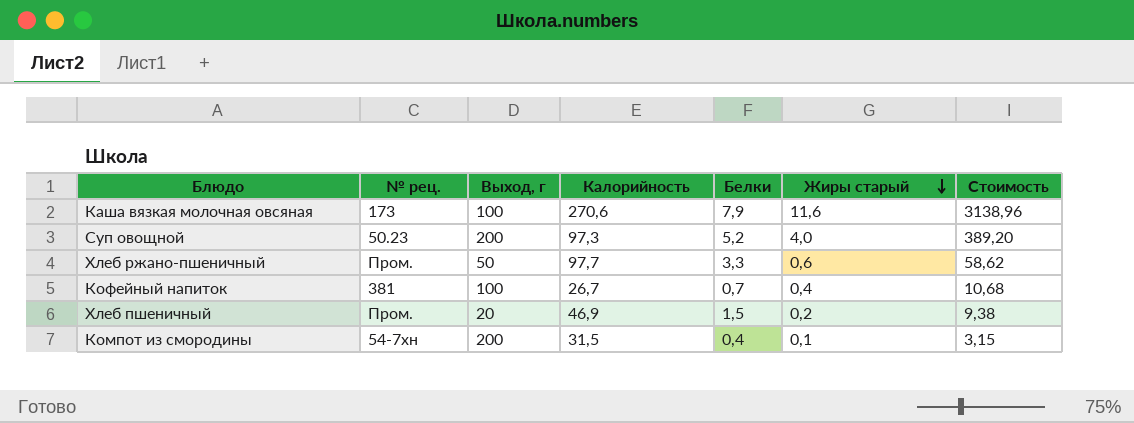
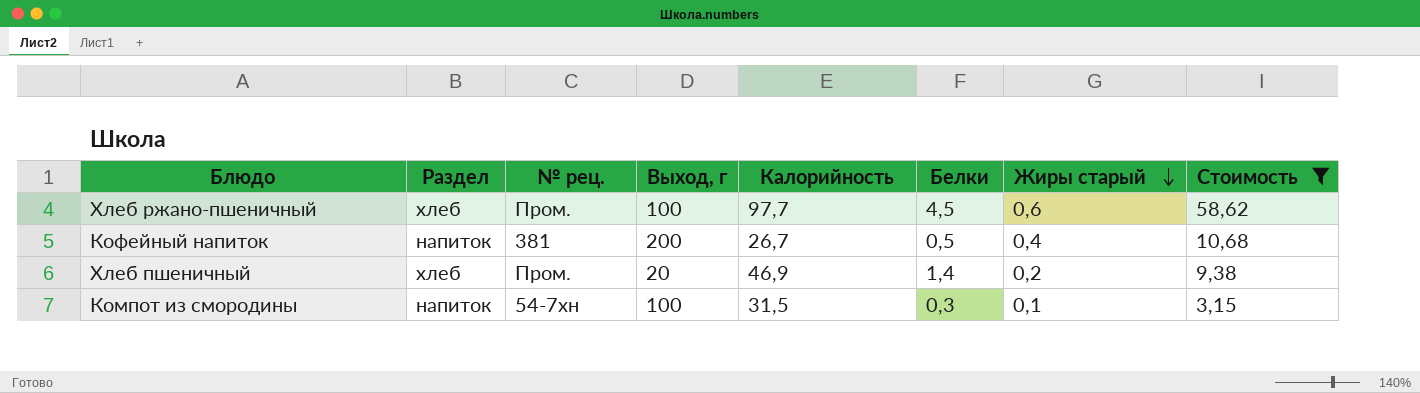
filter: none -> Стоимость <= 58,62
column Раздел | position: none -> 2
Хлеб ржано-пшеничный | Выход, г: 50 -> 100
Хлеб ржано-пшеничный | Белки: 3,3 -> 4,5
Кофейный напиток | Выход, г: 100 -> 200
Кофейный напиток | Белки: 0,7 -> 0,5
Хлеб пшеничный | Белки: 1,5 -> 1,4
Компот из смородины | Выход, г: 200 -> 100
Компот из смородины | Белки: 0,4 -> 0,3

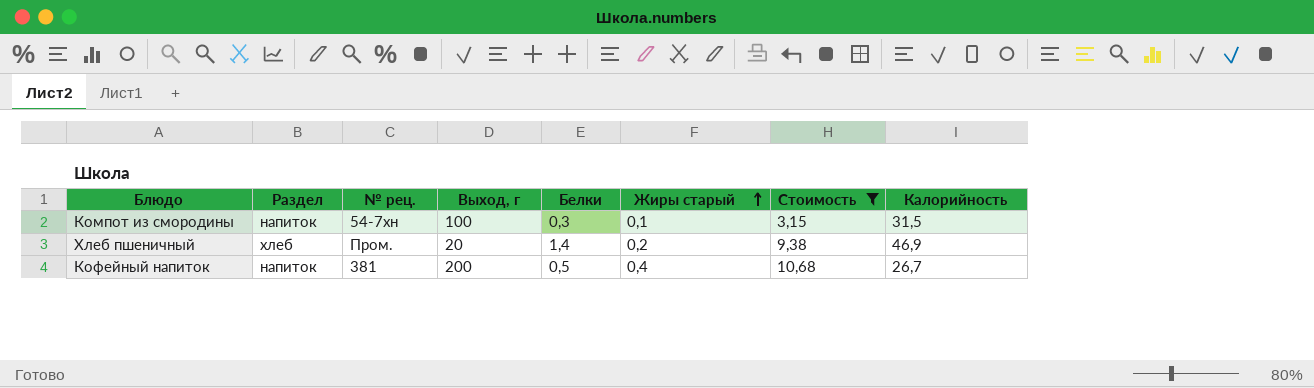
row order: Жиры старый descending -> Жиры старый ascending
column Калорийность | position: 5 -> 8
row Хлеб ржано-пшеничный: хлеб | Пром. | 100 | 97,7 | 4,5 | 0,6 | 58,62 -> none

